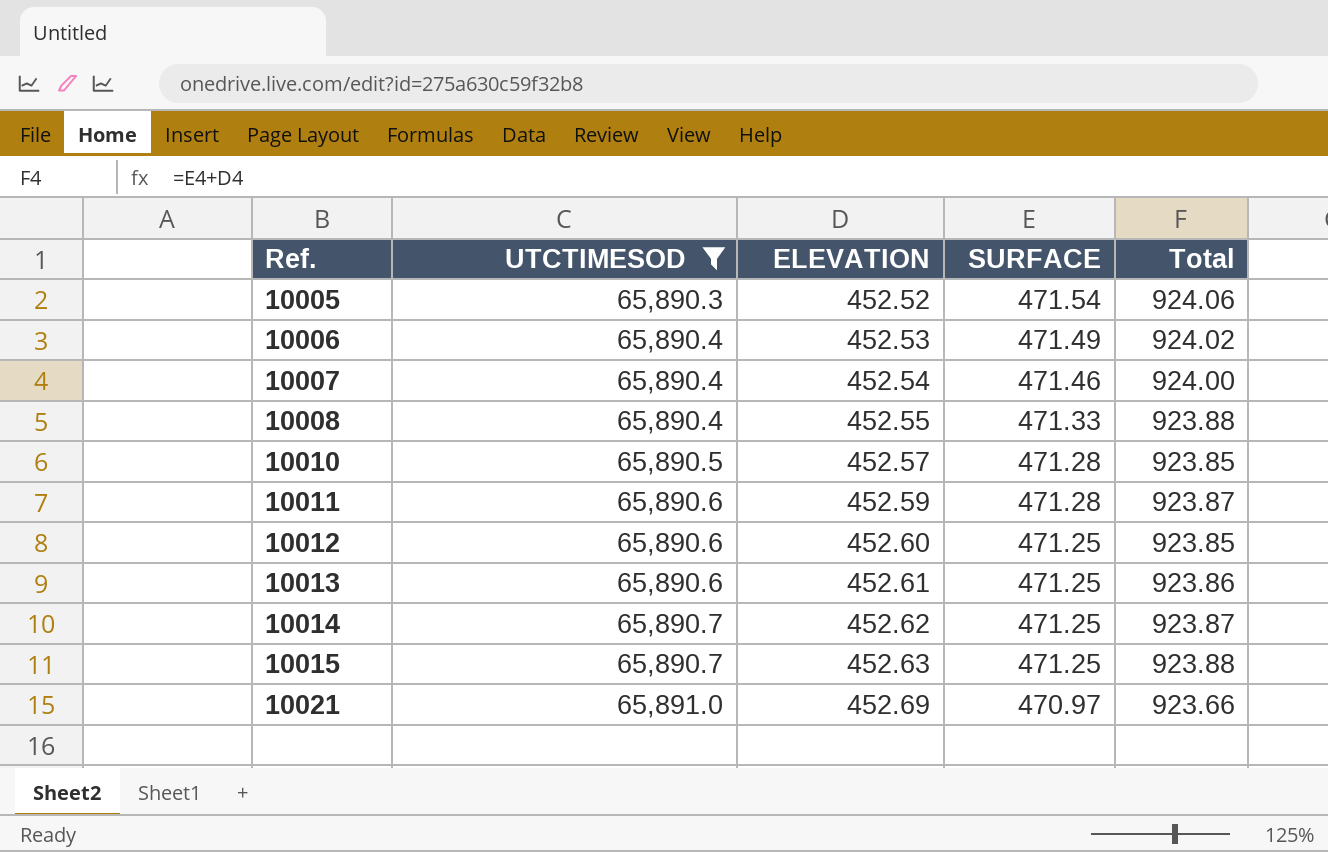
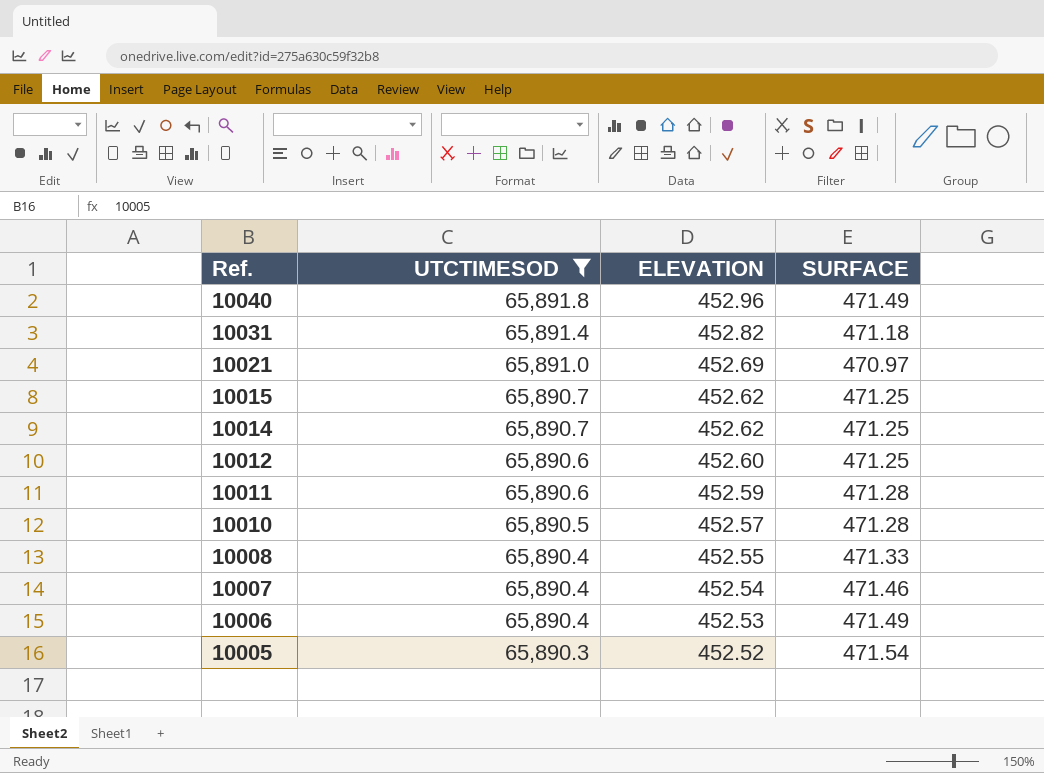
row order: Ref. ascending -> Ref. descending
column Total | formula: [ELEVATION] + [SURFACE] -> none
row 10013: 65,890.6 | 452.61 | 471.25 | 923.86 -> none
row 10040: none -> 65,891.8 | 452.96 | 471.49
row 10031: none -> 65,891.4 | 452.82 | 471.18
10015 | ELEVATION: 452.63 -> 452.62

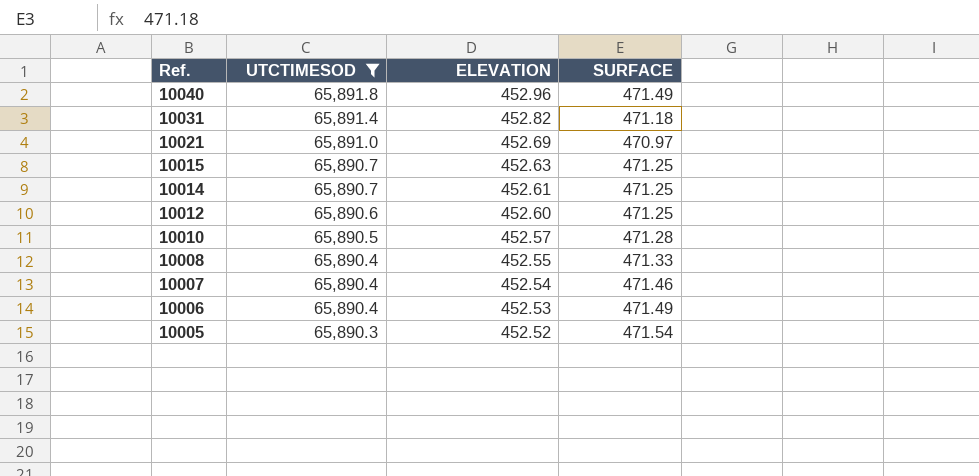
row 10011: 65,890.6 | 452.59 | 471.28 -> none
10015 | ELEVATION: 452.62 -> 452.63
10014 | ELEVATION: 452.62 -> 452.61

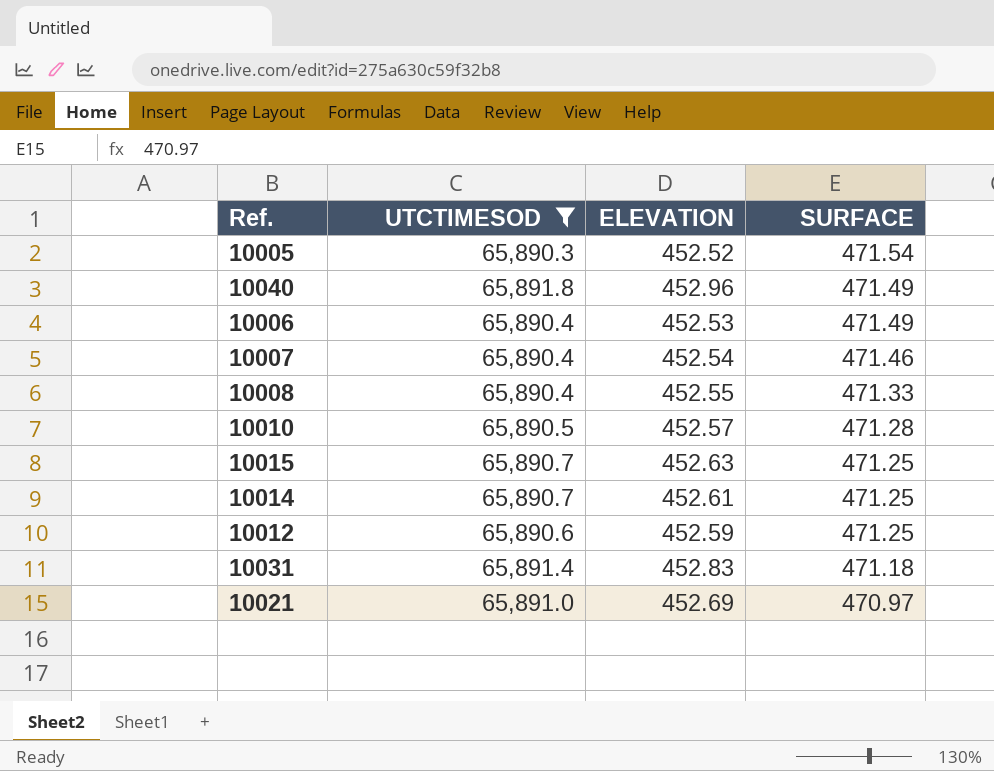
row order: Ref. descending -> SURFACE descending
10012 | ELEVATION: 452.60 -> 452.59
10031 | ELEVATION: 452.82 -> 452.83

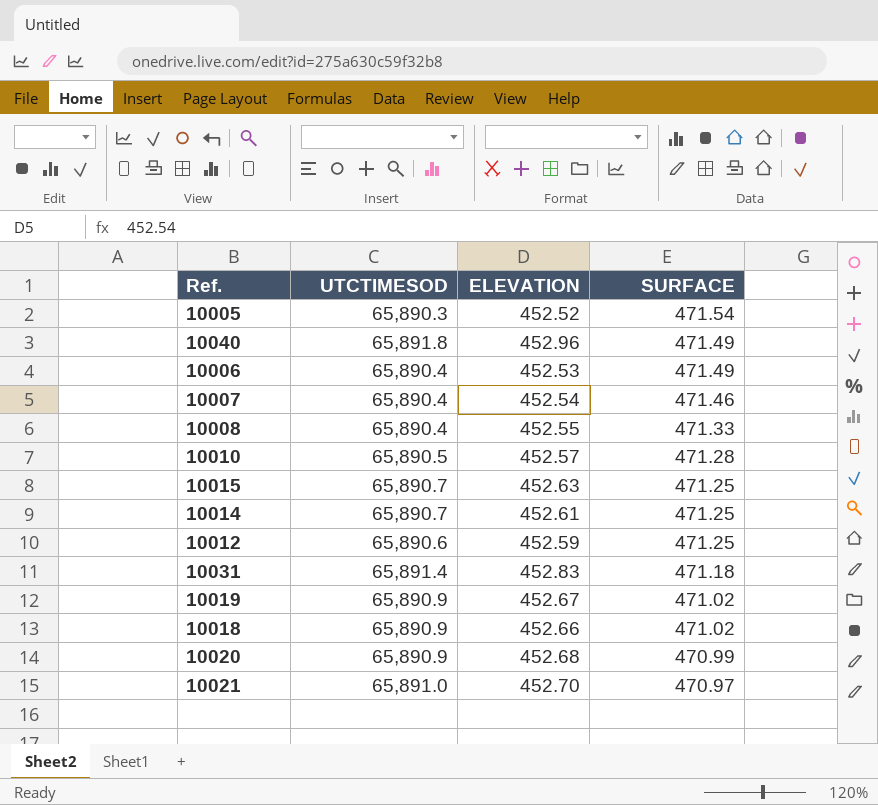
filter: UTCTIMESOD != 65,890.9 -> none
10021 | ELEVATION: 452.69 -> 452.70

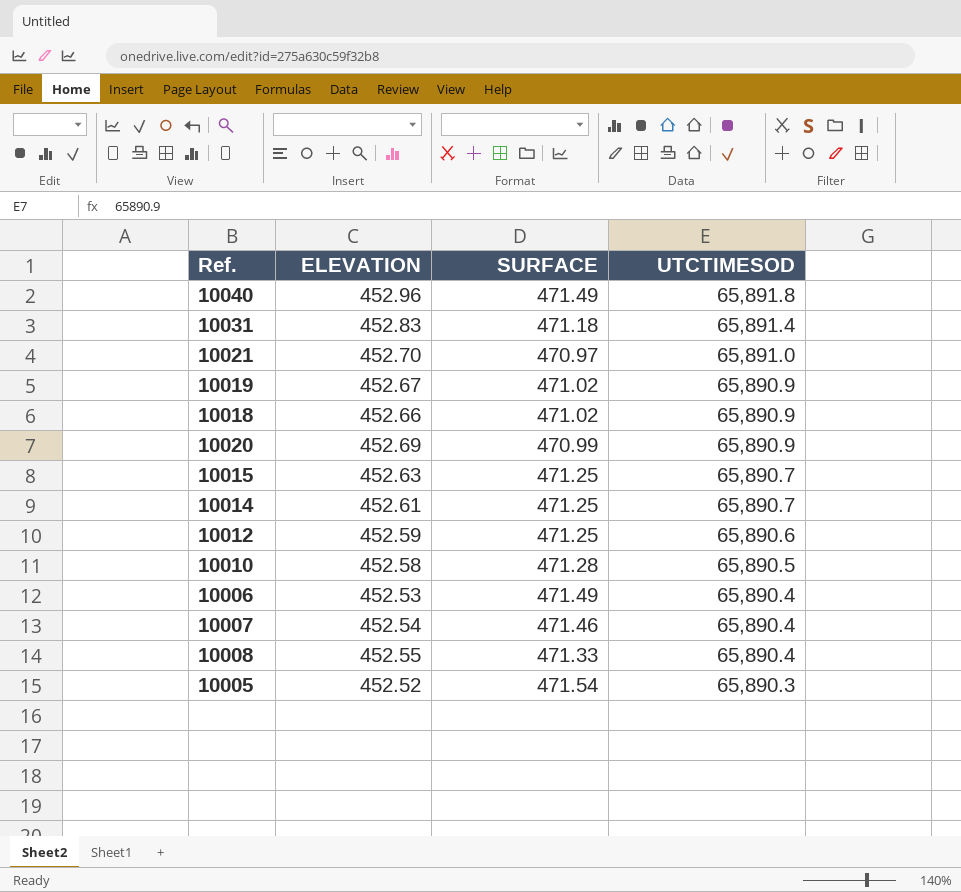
row order: SURFACE descending -> UTCTIMESOD descending
column UTCTIMESOD | position: 2 -> 4
10020 | ELEVATION: 452.68 -> 452.69
10010 | ELEVATION: 452.57 -> 452.58

